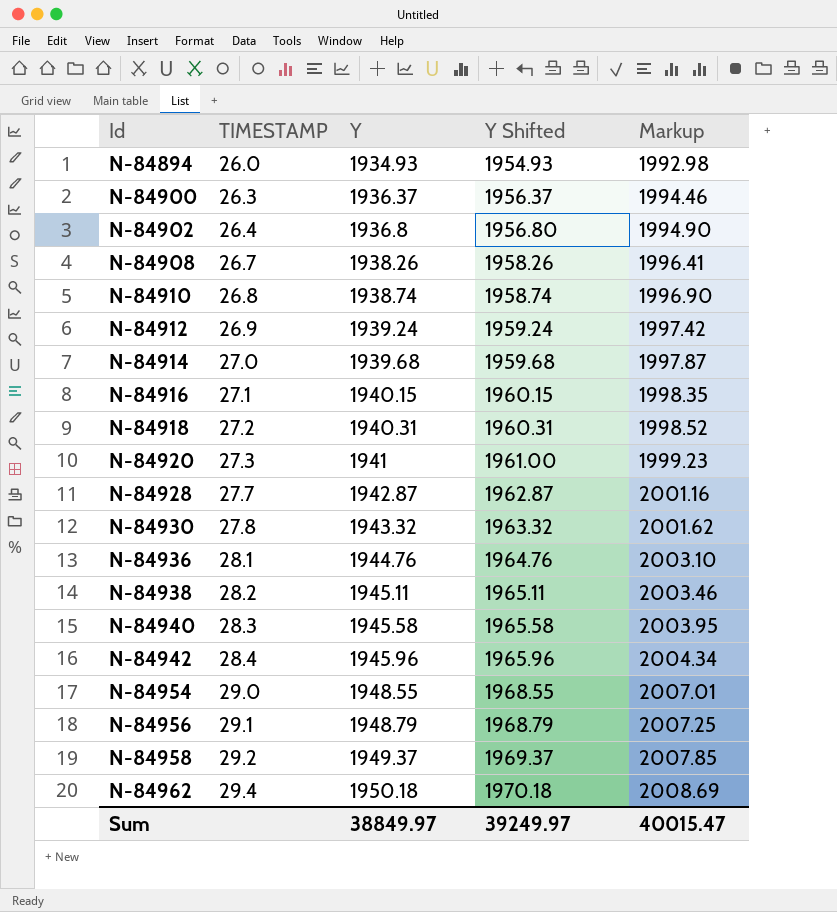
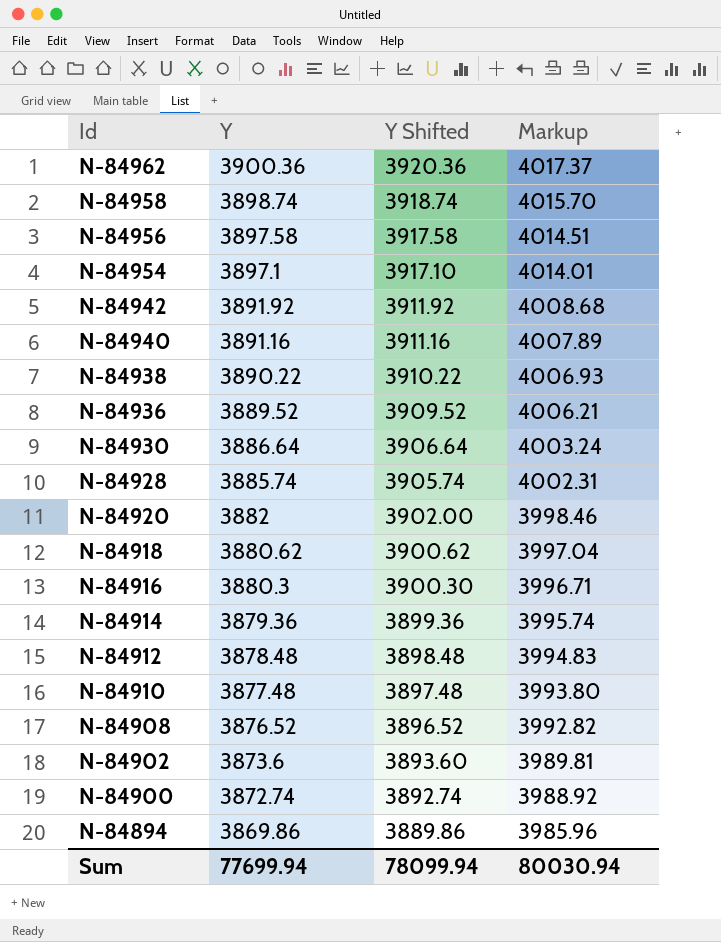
row order: Id ascending -> Id descending
column TIMESTAMP | position: 2 -> none
N-84962 | Y: 1950.18 -> 3900.36
N-84962 | Y Shifted: 1970.18 -> 3920.36
N-84962 | Markup: 2008.69 -> 4017.37
N-84958 | Y: 1949.37 -> 3898.74
N-84958 | Y Shifted: 1969.37 -> 3918.74
N-84958 | Markup: 2007.85 -> 4015.70
N-84956 | Y: 1948.79 -> 3897.58
N-84956 | Y Shifted: 1968.79 -> 3917.58
N-84956 | Markup: 2007.25 -> 4014.51
N-84954 | Y: 1948.55 -> 3897.1
N-84954 | Y Shifted: 1968.55 -> 3917.10
N-84954 | Markup: 2007.01 -> 4014.01
N-84942 | Y: 1945.96 -> 3891.92
N-84942 | Y Shifted: 1965.96 -> 3911.92
N-84942 | Markup: 2004.34 -> 4008.68
N-84940 | Y: 1945.58 -> 3891.16
N-84940 | Y Shifted: 1965.58 -> 3911.16
N-84940 | Markup: 2003.95 -> 4007.89
N-84938 | Y: 1945.11 -> 3890.22
N-84938 | Y Shifted: 1965.11 -> 3910.22
N-84938 | Markup: 2003.46 -> 4006.93
N-84936 | Y: 1944.76 -> 3889.52
N-84936 | Y Shifted: 1964.76 -> 3909.52
N-84936 | Markup: 2003.10 -> 4006.21
N-84930 | Y: 1943.32 -> 3886.64
N-84930 | Y Shifted: 1963.32 -> 3906.64
N-84930 | Markup: 2001.62 -> 4003.24
N-84928 | Y: 1942.87 -> 3885.74
N-84928 | Y Shifted: 1962.87 -> 3905.74
N-84928 | Markup: 2001.16 -> 4002.31
N-84920 | Y: 1941 -> 3882
N-84920 | Y Shifted: 1961.00 -> 3902.00
N-84920 | Markup: 1999.23 -> 3998.46
N-84918 | Y: 1940.31 -> 3880.62
N-84918 | Y Shifted: 1960.31 -> 3900.62
N-84918 | Markup: 1998.52 -> 3997.04
N-84916 | Y: 1940.15 -> 3880.3
N-84916 | Y Shifted: 1960.15 -> 3900.30
N-84916 | Markup: 1998.35 -> 3996.71
N-84914 | Y: 1939.68 -> 3879.36
N-84914 | Y Shifted: 1959.68 -> 3899.36
N-84914 | Markup: 1997.87 -> 3995.74
N-84912 | Y: 1939.24 -> 3878.48
N-84912 | Y Shifted: 1959.24 -> 3898.48
N-84912 | Markup: 1997.42 -> 3994.83
N-84910 | Y: 1938.74 -> 3877.48
N-84910 | Y Shifted: 1958.74 -> 3897.48
N-84910 | Markup: 1996.90 -> 3993.80
N-84908 | Y: 1938.26 -> 3876.52
N-84908 | Y Shifted: 1958.26 -> 3896.52
N-84908 | Markup: 1996.41 -> 3992.82
N-84902 | Y: 1936.8 -> 3873.6
N-84902 | Y Shifted: 1956.80 -> 3893.60
N-84902 | Markup: 1994.90 -> 3989.81
N-84900 | Y: 1936.37 -> 3872.74
N-84900 | Y Shifted: 1956.37 -> 3892.74
N-84900 | Markup: 1994.46 -> 3988.92
N-84894 | Y: 1934.93 -> 3869.86
N-84894 | Y Shifted: 1954.93 -> 3889.86
N-84894 | Markup: 1992.98 -> 3985.96
Sum | Y: 38849.97 -> 77699.94
Sum | Y Shifted: 39249.97 -> 78099.94
Sum | Markup: 40015.47 -> 80030.94

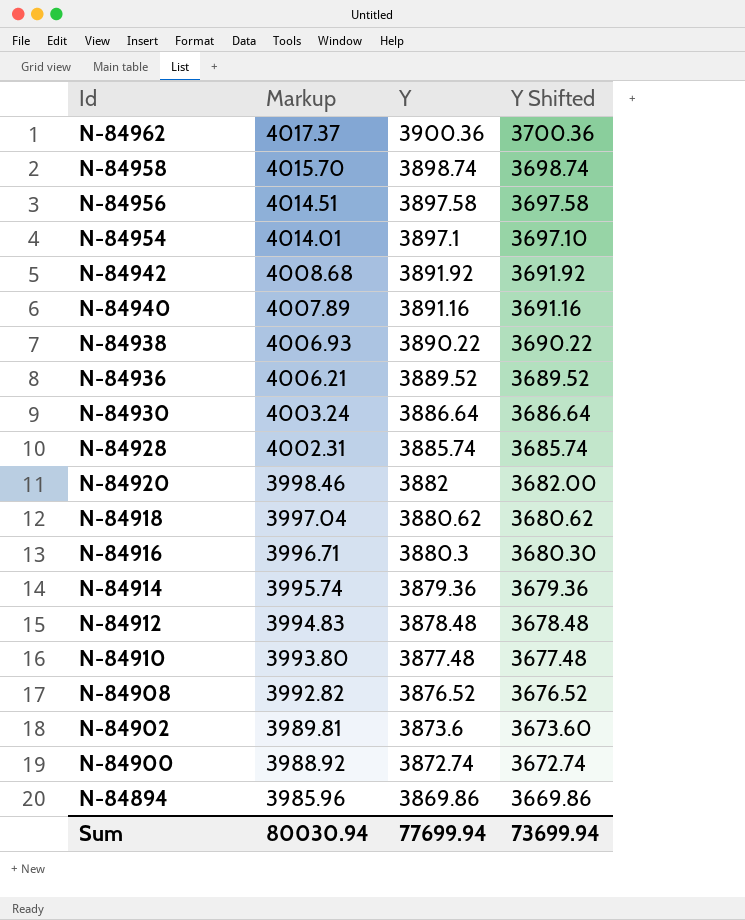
column Markup | position: 4 -> 2
column Y Shifted | formula: [Y] + 20 -> [Y] - 200
Sum | Y Shifted: 78099.94 -> 73699.94

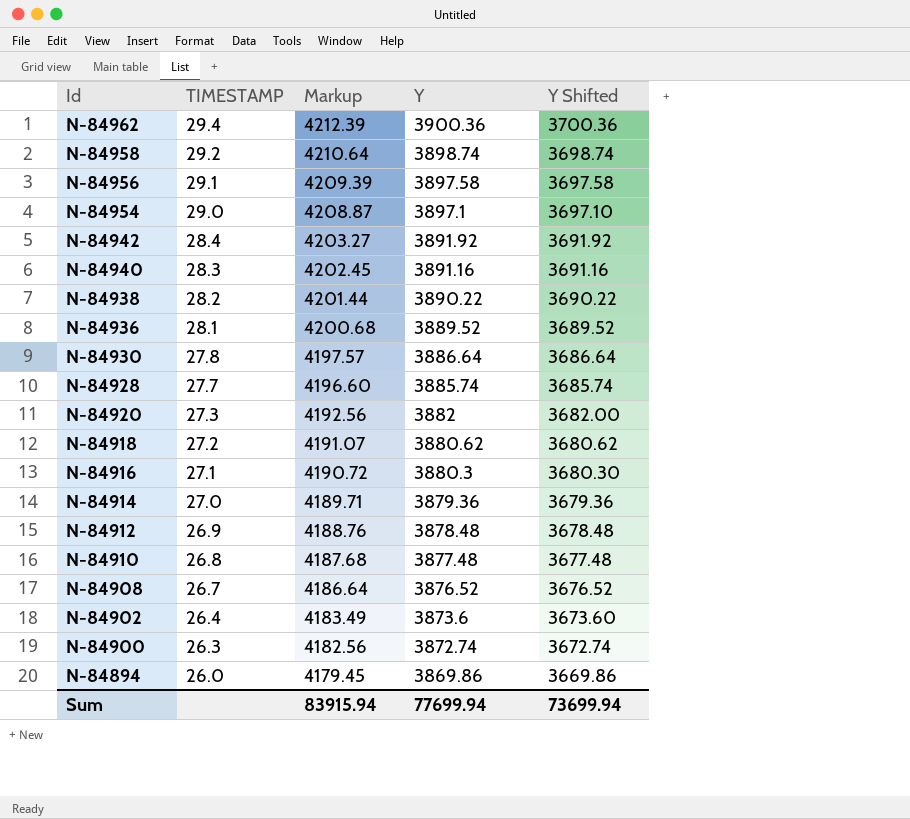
column TIMESTAMP | position: none -> 2
column Markup | formula: [Y] * 1.03 -> [Y] * 1.08
Sum | Markup: 80030.94 -> 83915.94

